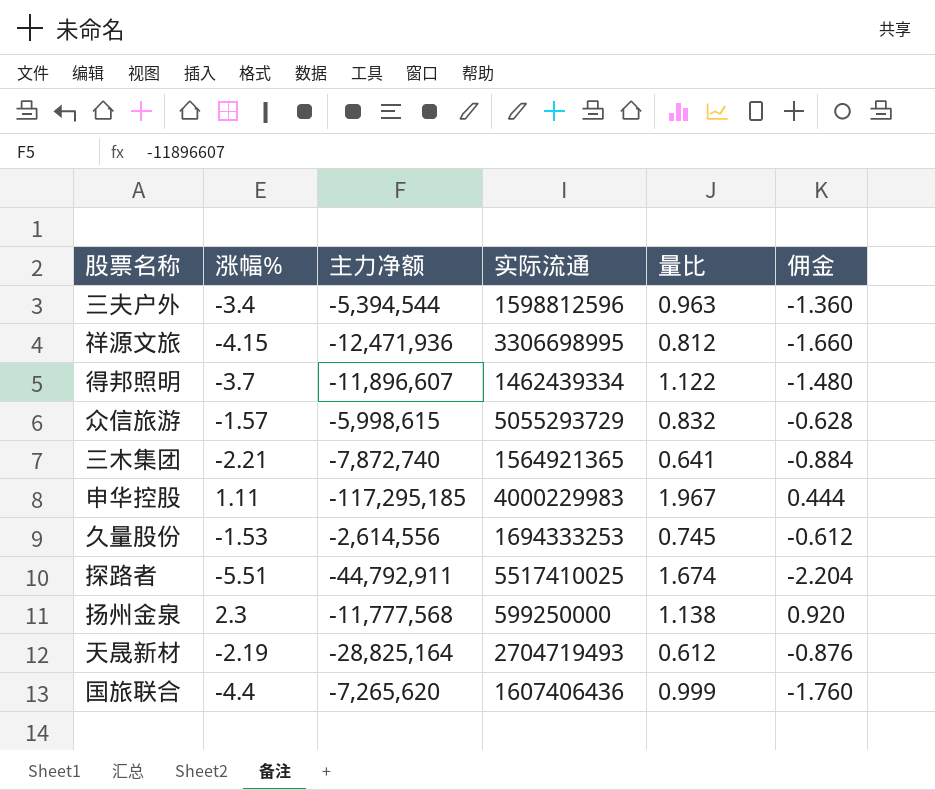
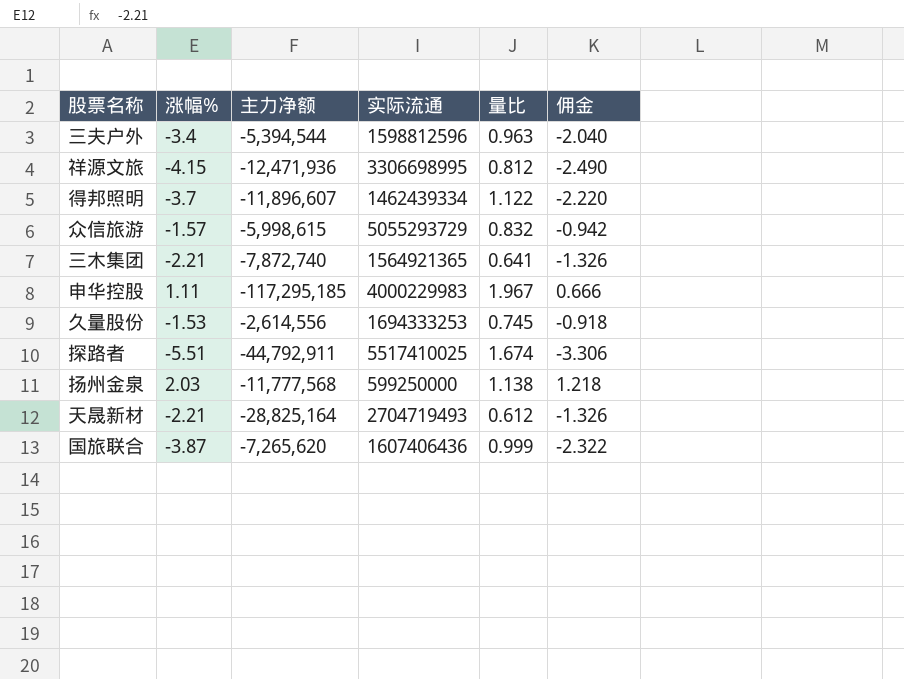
column 佣金 | formula: [涨幅%] * 0.4 -> [涨幅%] * 0.6
扬州金泉 | 涨幅%: 2.3 -> 2.03
天晟新材 | 涨幅%: -2.19 -> -2.21
国旅联合 | 涨幅%: -4.4 -> -3.87

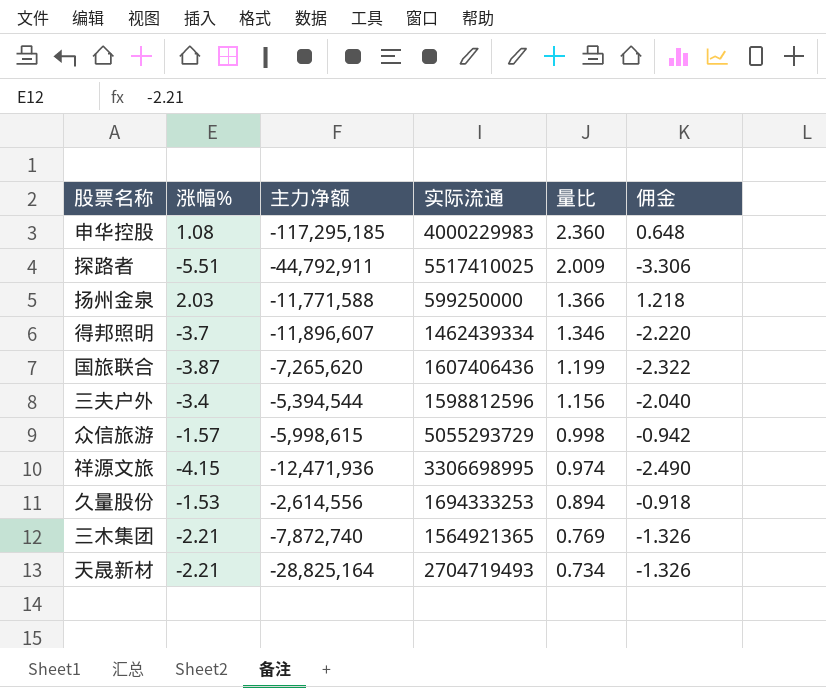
row order: none -> 量比 descending
申华控股 | 涨幅%: 1.11 -> 1.08
申华控股 | 量比: 1.967 -> 2.360
申华控股 | 佣金: 0.666 -> 0.648
探路者 | 量比: 1.674 -> 2.009
扬州金泉 | 主力净额: -11,777,568 -> -11,771,588
扬州金泉 | 量比: 1.138 -> 1.366
得邦照明 | 量比: 1.122 -> 1.346
国旅联合 | 量比: 0.999 -> 1.199
三夫户外 | 量比: 0.963 -> 1.156
众信旅游 | 量比: 0.832 -> 0.998
祥源文旅 | 量比: 0.812 -> 0.974
久量股份 | 量比: 0.745 -> 0.894
三木集团 | 量比: 0.641 -> 0.769
天晟新材 | 量比: 0.612 -> 0.734

